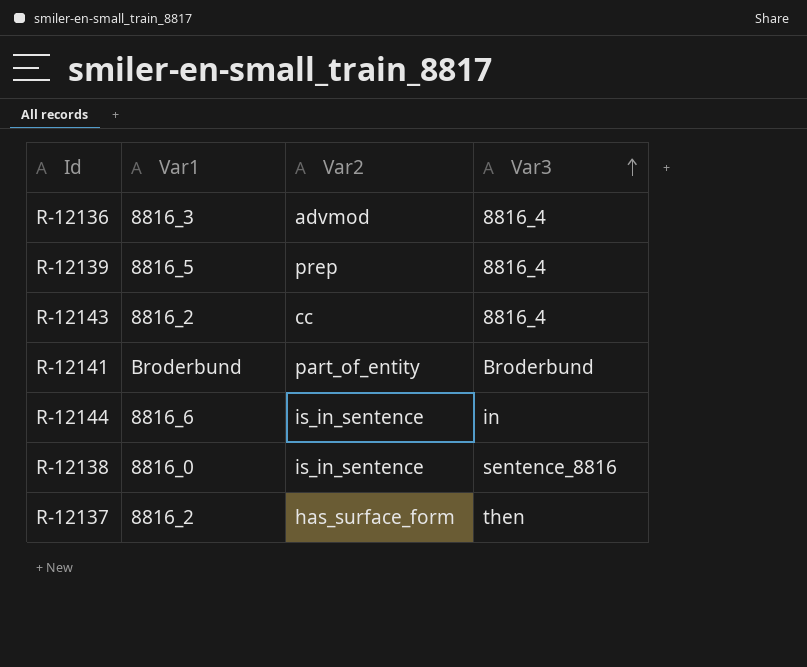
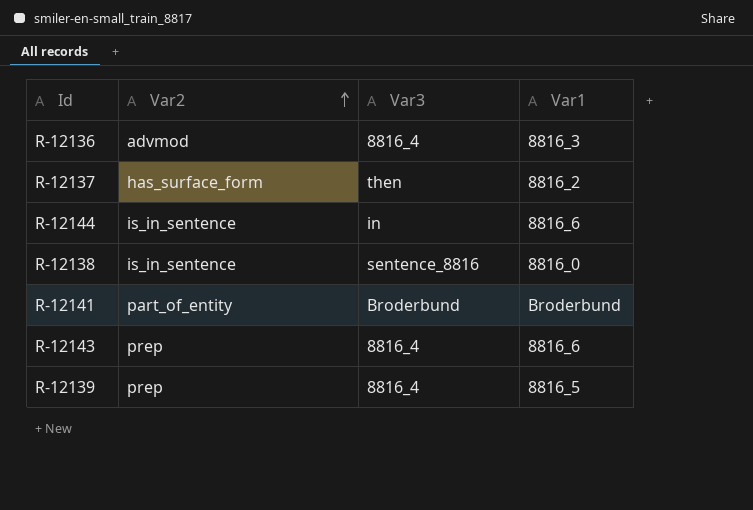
row order: Var3 ascending -> Var2 ascending
column Var1 | position: 2 -> 4
R-12143 | Var2: cc -> prep
R-12143 | Var1: 8816_2 -> 8816_6

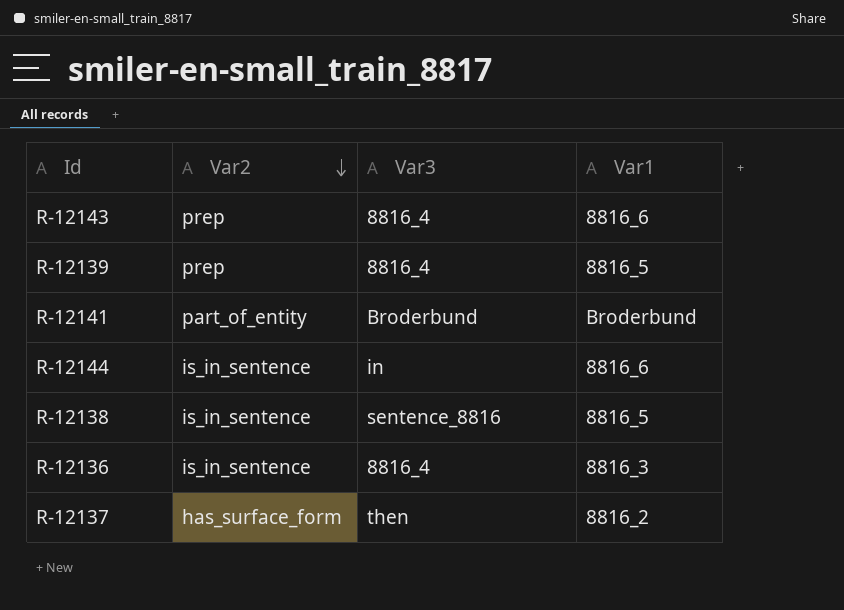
row order: Var2 ascending -> Var2 descending
R-12138 | Var1: 8816_0 -> 8816_5
R-12136 | Var2: advmod -> is_in_sentence

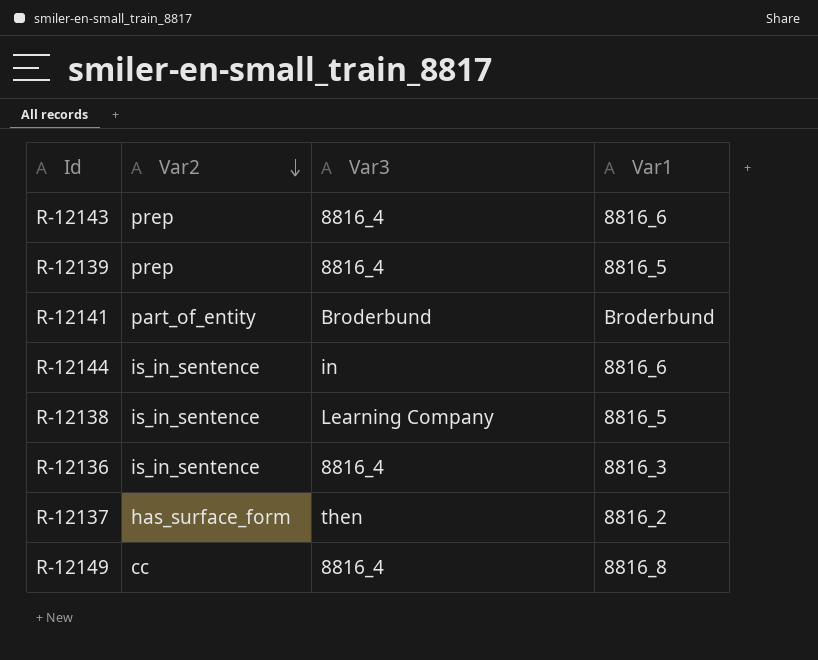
R-12138 | Var3: sentence_8816 -> Learning Company
row R-12149: none -> cc | 8816_4 | 8816_8

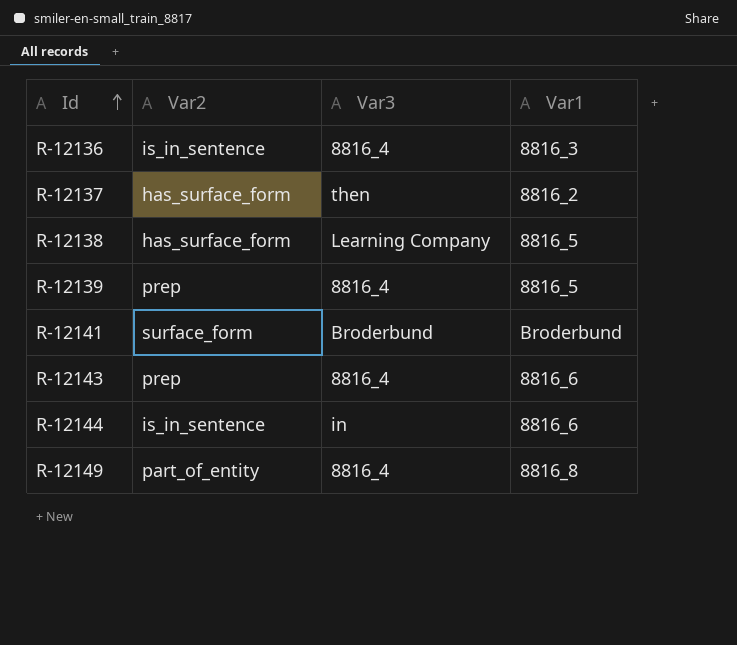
row order: Var2 descending -> Id ascending
R-12138 | Var2: is_in_sentence -> has_surface_form
R-12141 | Var2: part_of_entity -> surface_form
R-12149 | Var2: cc -> part_of_entity

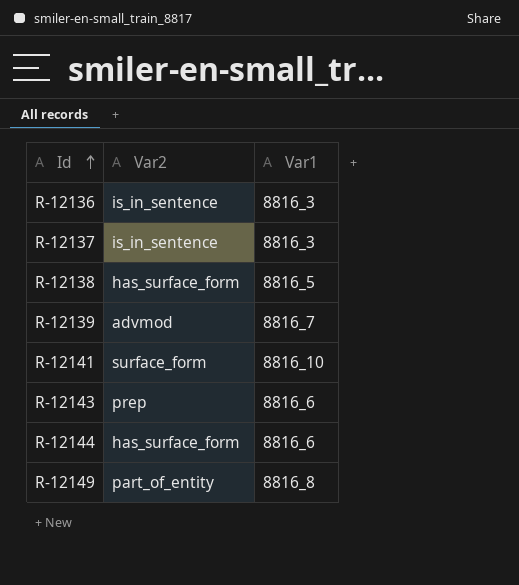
column Var3 | position: 3 -> none
R-12137 | Var2: has_surface_form -> is_in_sentence
R-12137 | Var1: 8816_2 -> 8816_3
R-12139 | Var2: prep -> advmod
R-12139 | Var1: 8816_5 -> 8816_7
R-12141 | Var1: Broderbund -> 8816_10
R-12144 | Var2: is_in_sentence -> has_surface_form

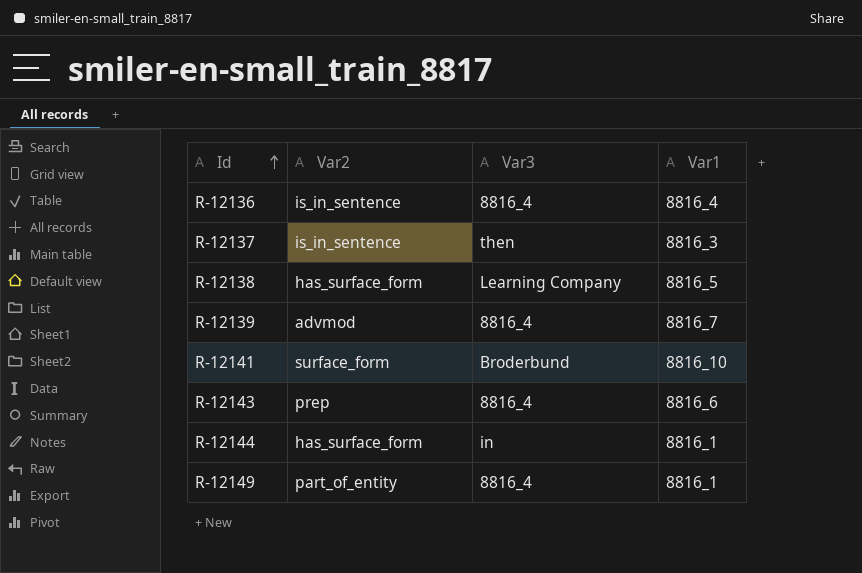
column Var3 | position: none -> 3
R-12136 | Var1: 8816_3 -> 8816_4
R-12144 | Var1: 8816_6 -> 8816_1
R-12149 | Var1: 8816_8 -> 8816_1

